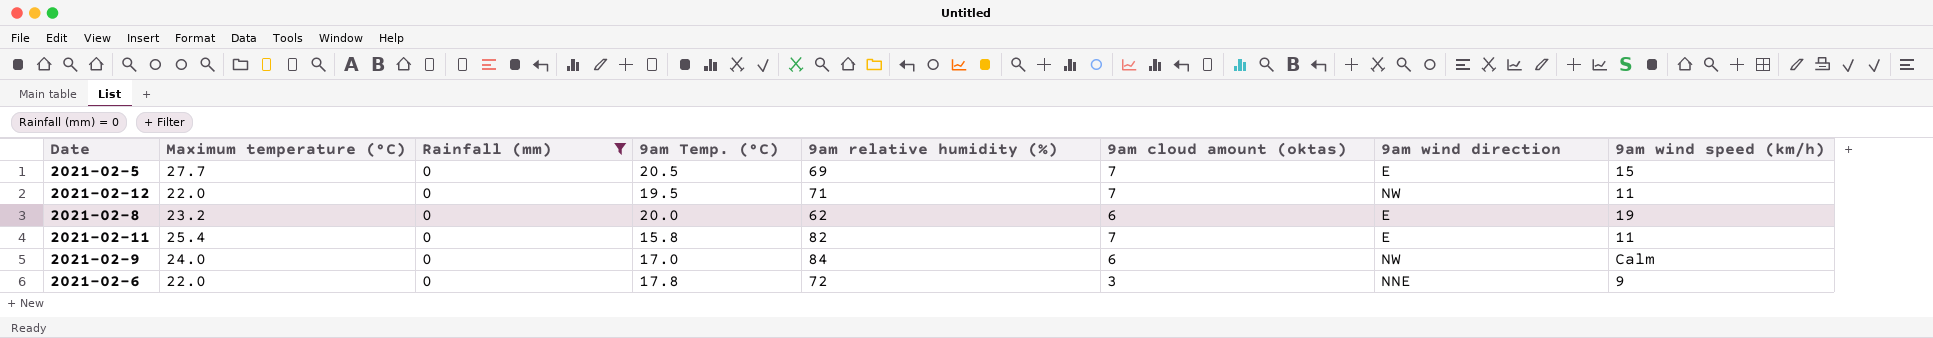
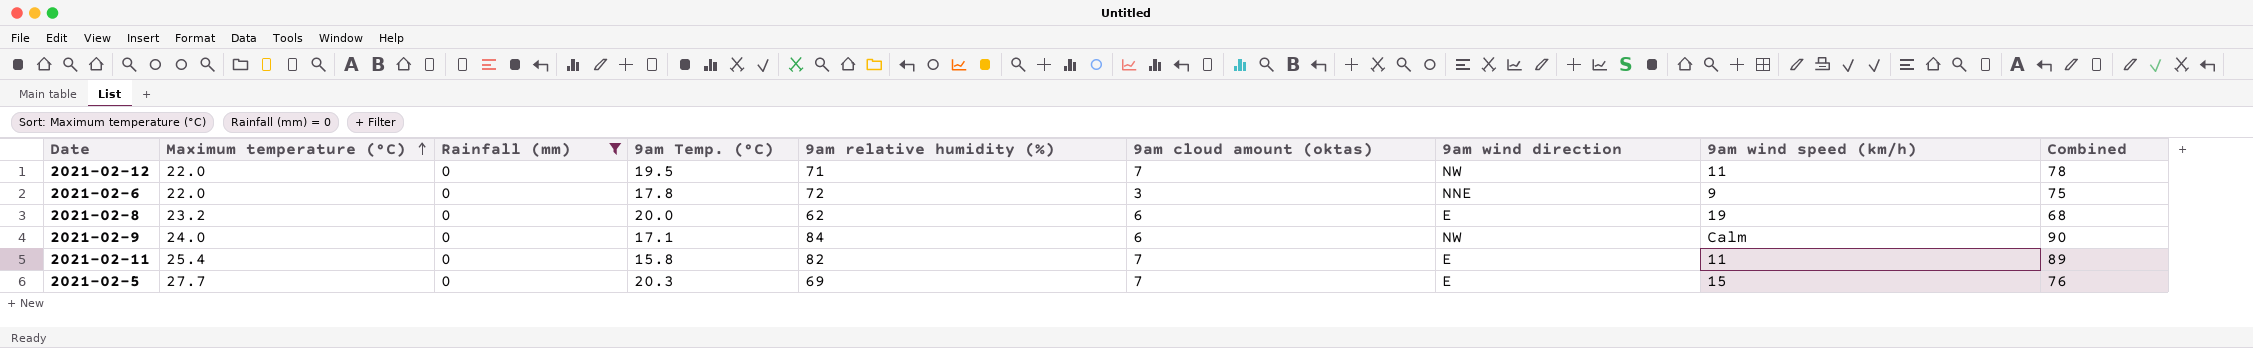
row order: none -> Maximum temperature (°C) ascending
column Combined | formula: none -> [9am relative humidity (%)] + [9am cloud amount (oktas)]
2021-02-9 | 9am Temp. (°C): 17.0 -> 17.1
2021-02-5 | 9am Temp. (°C): 20.5 -> 20.3

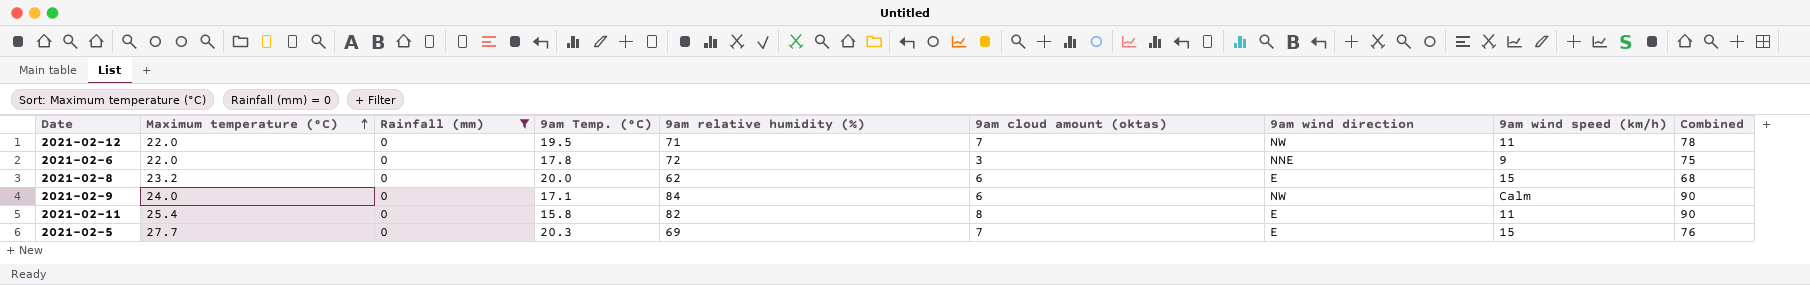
2021-02-8 | 9am wind speed (km/h): 19 -> 15
2021-02-11 | 9am cloud amount (oktas): 7 -> 8
2021-02-11 | Combined: 89 -> 90

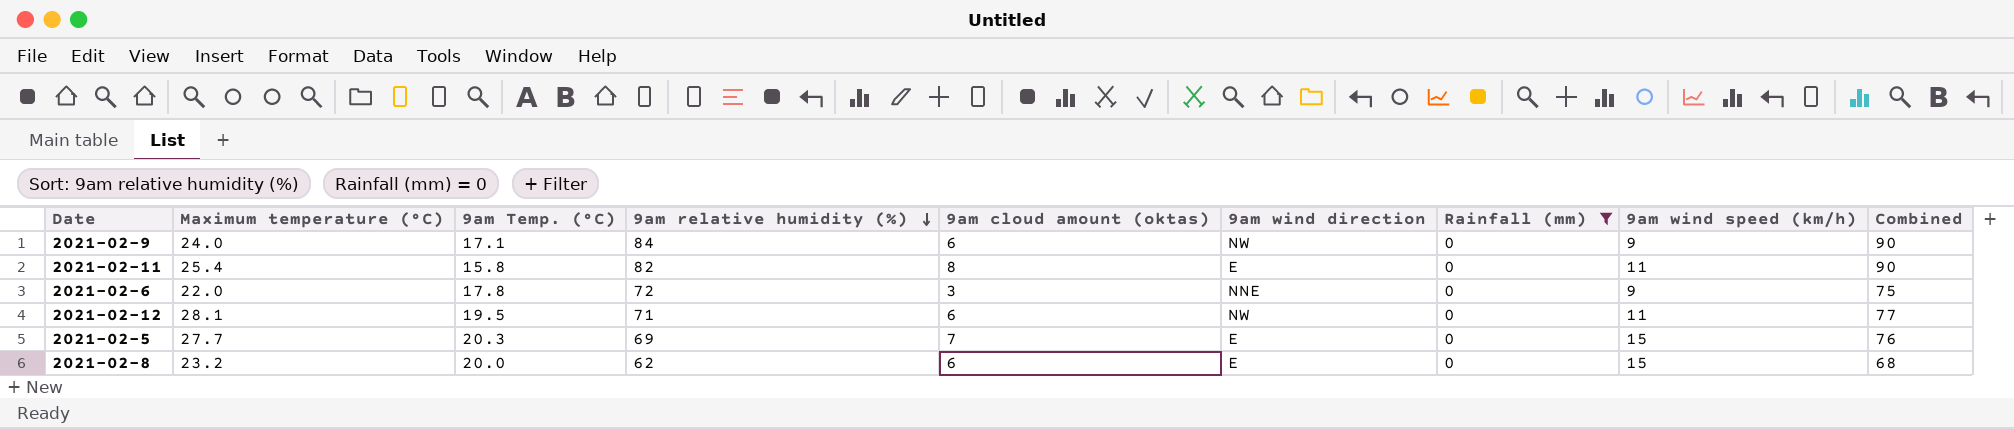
row order: Maximum temperature (°C) ascending -> 9am relative humidity (%) descending
column Rainfall (mm) | position: 3 -> 7
2021-02-9 | 9am wind speed (km/h): Calm -> 9
2021-02-12 | Maximum temperature (°C): 22.0 -> 28.1
2021-02-12 | 9am cloud amount (oktas): 7 -> 6
2021-02-12 | Combined: 78 -> 77

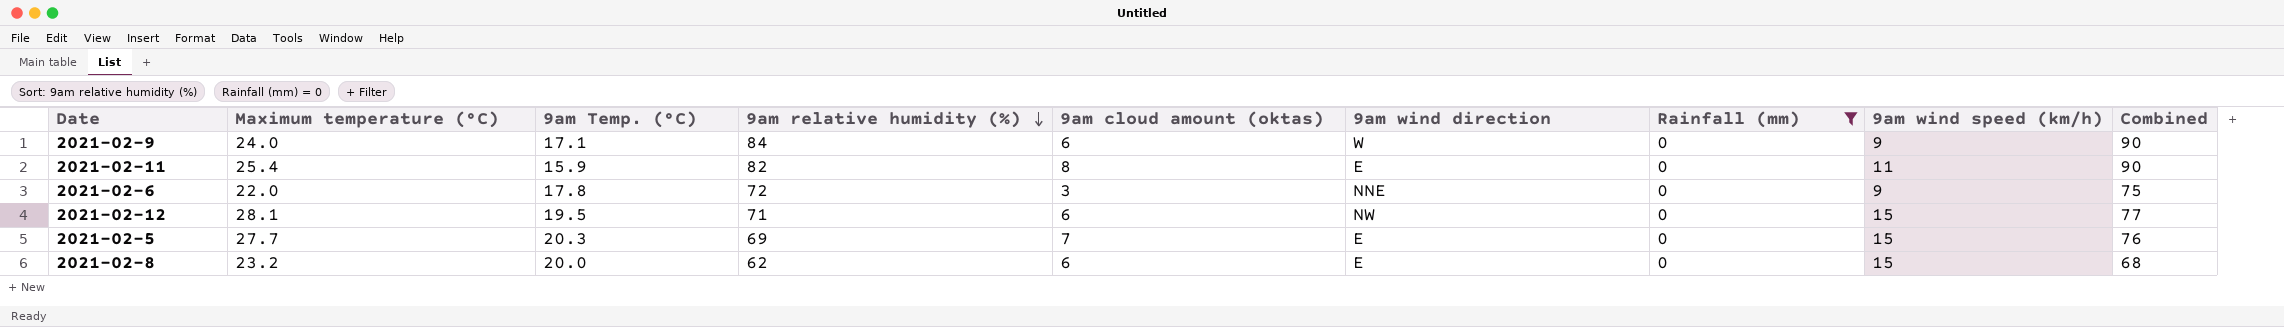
2021-02-9 | 9am wind direction: NW -> W
2021-02-11 | 9am Temp. (°C): 15.8 -> 15.9
2021-02-12 | 9am wind speed (km/h): 11 -> 15

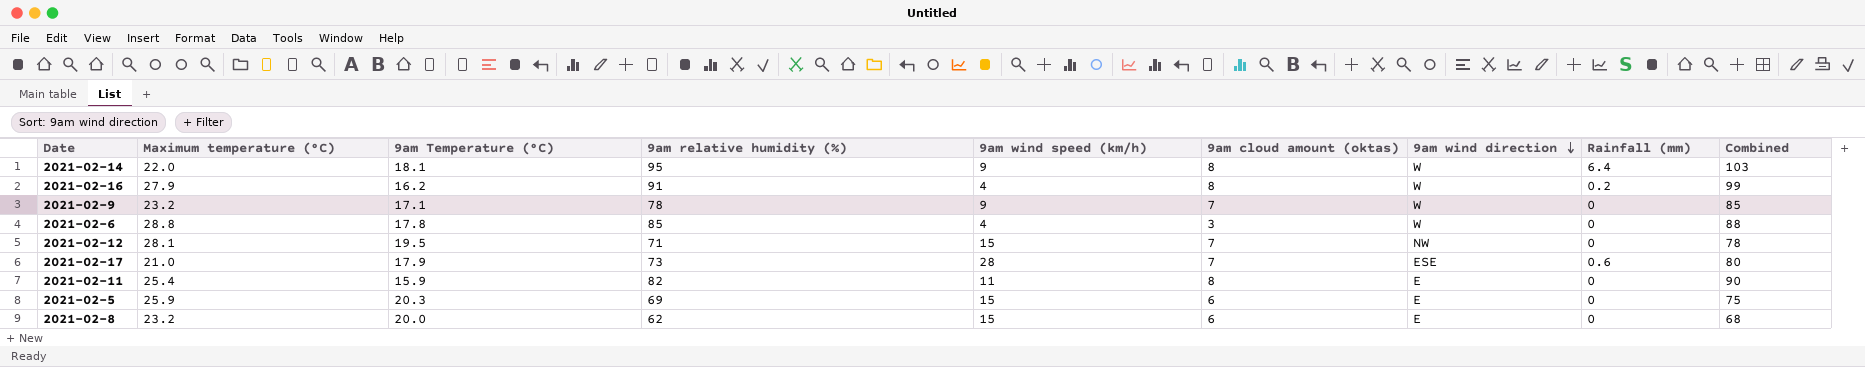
filter: Rainfall (mm) = 0 -> none
row order: 9am relative humidity (%) descending -> 9am wind direction descending
column name: 9am Temp. (°C) -> 9am Temperature (°C)
column 9am wind speed (km/h) | position: 8 -> 5
2021-02-9 | Maximum temperature (°C): 24.0 -> 23.2
2021-02-9 | 9am relative humidity (%): 84 -> 78
2021-02-9 | 9am cloud amount (oktas): 6 -> 7
2021-02-9 | Combined: 90 -> 85
2021-02-6 | Maximum temperature (°C): 22.0 -> 28.8
2021-02-6 | 9am relative humidity (%): 72 -> 85
2021-02-6 | 9am wind speed (km/h): 9 -> 4
2021-02-6 | 9am wind direction: NNE -> W
2021-02-6 | Combined: 75 -> 88
2021-02-12 | 9am cloud amount (oktas): 6 -> 7
2021-02-12 | Combined: 77 -> 78
2021-02-5 | Maximum temperature (°C): 27.7 -> 25.9
2021-02-5 | 9am cloud amount (oktas): 7 -> 6
2021-02-5 | Combined: 76 -> 75

